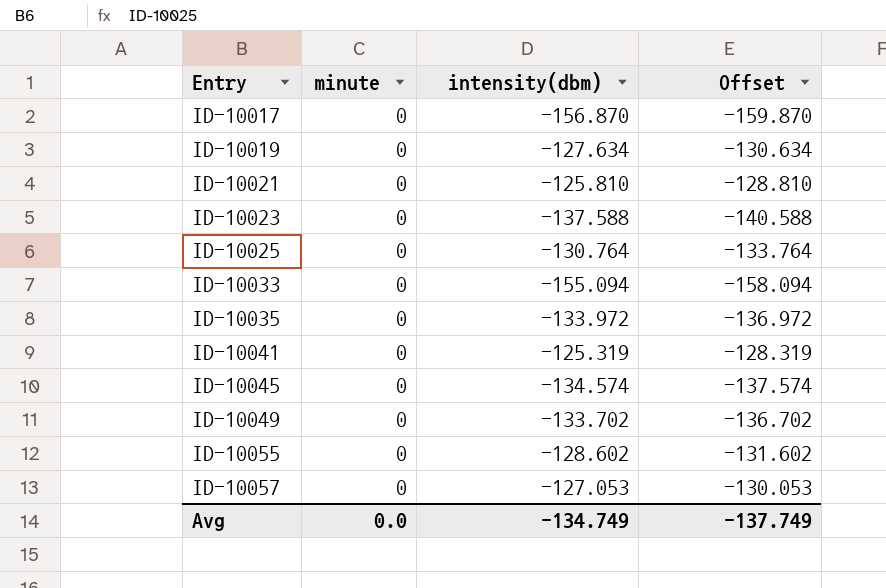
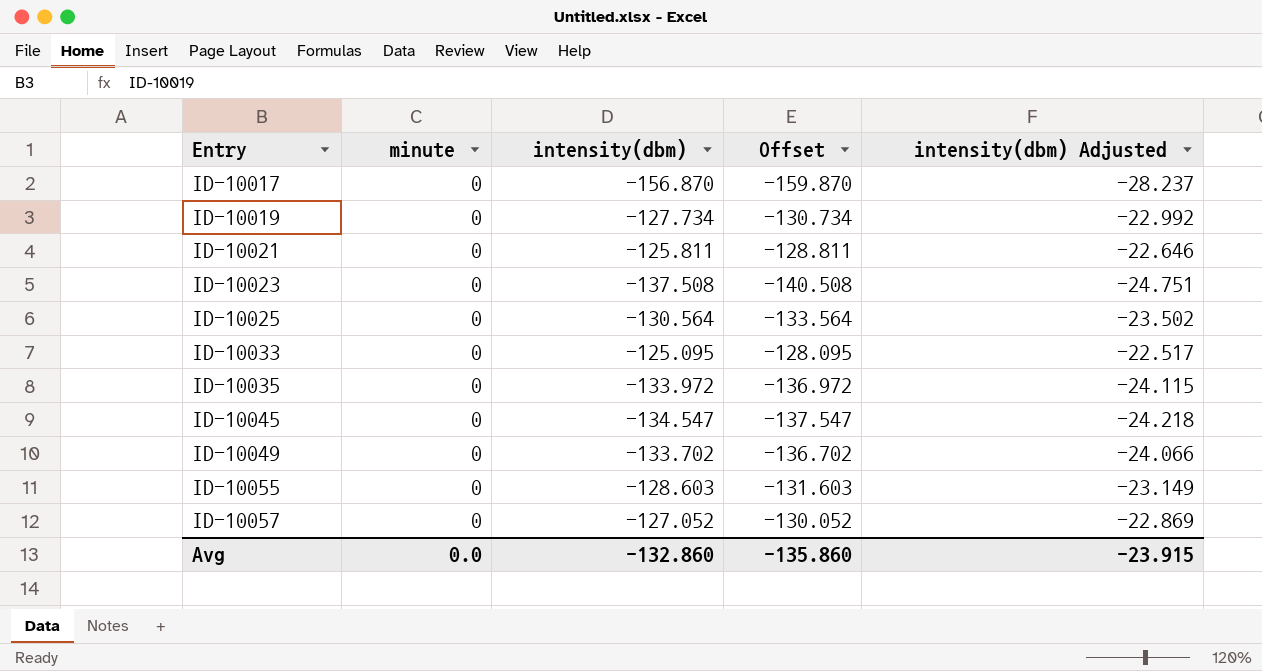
column intensity(dbm) Adjusted | formula: none -> [intensity(dbm)] * 0.18
row ID-10041: 0 | -125.319 | -128.319 -> none
ID-10019 | intensity(dbm): -127.634 -> -127.734
ID-10019 | Offset: -130.634 -> -130.734
ID-10021 | intensity(dbm): -125.810 -> -125.811
ID-10021 | Offset: -128.810 -> -128.811
ID-10023 | intensity(dbm): -137.588 -> -137.508
ID-10023 | Offset: -140.588 -> -140.508
ID-10025 | intensity(dbm): -130.764 -> -130.564
ID-10025 | Offset: -133.764 -> -133.564
ID-10033 | intensity(dbm): -155.094 -> -125.095
ID-10033 | Offset: -158.094 -> -128.095
ID-10045 | intensity(dbm): -134.574 -> -134.547
ID-10045 | Offset: -137.574 -> -137.547
ID-10055 | intensity(dbm): -128.602 -> -128.603
ID-10055 | Offset: -131.602 -> -131.603
ID-10057 | intensity(dbm): -127.053 -> -127.052
ID-10057 | Offset: -130.053 -> -130.052
Avg | intensity(dbm): -134.749 -> -132.860
Avg | Offset: -137.749 -> -135.860

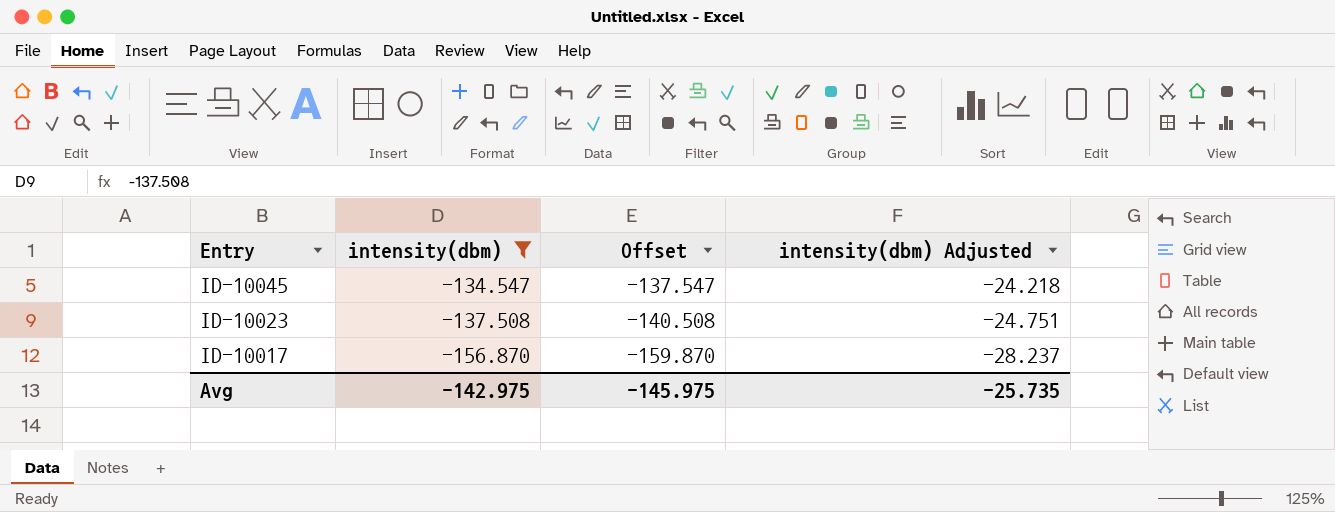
filter: none -> intensity(dbm) <= -134.547
row order: Entry ascending -> Entry descending
column minute | position: 2 -> none
Avg | intensity(dbm): -132.860 -> -142.975
Avg | Offset: -135.860 -> -145.975
Avg | intensity(dbm) Adjusted: -23.915 -> -25.735

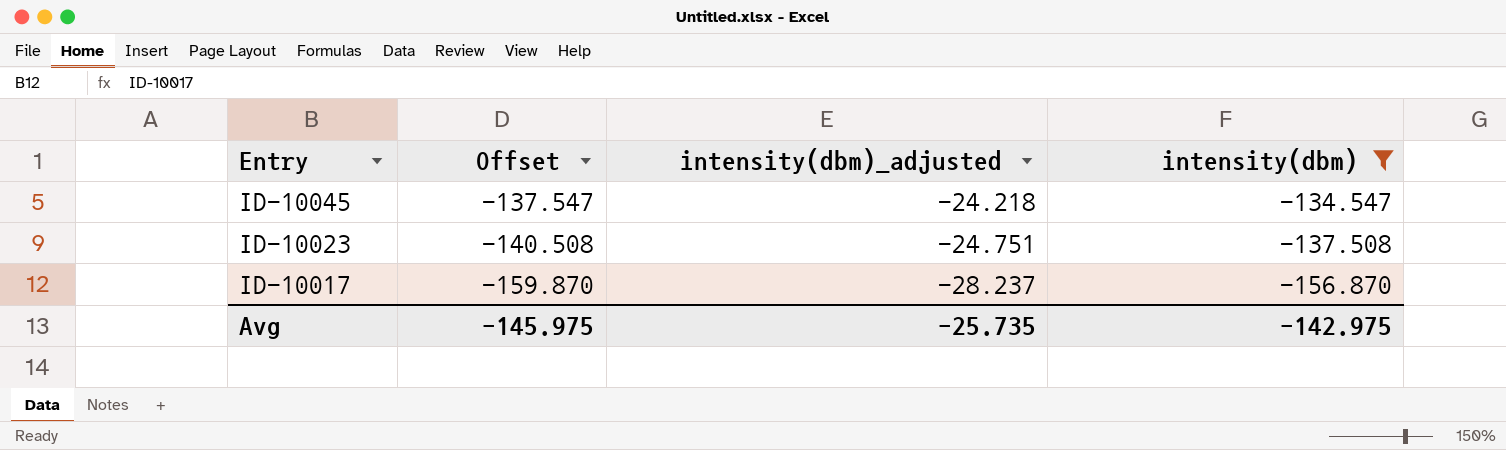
column name: intensity(dbm) Adjusted -> intensity(dbm)_adjusted
column intensity(dbm) | position: 2 -> 4

